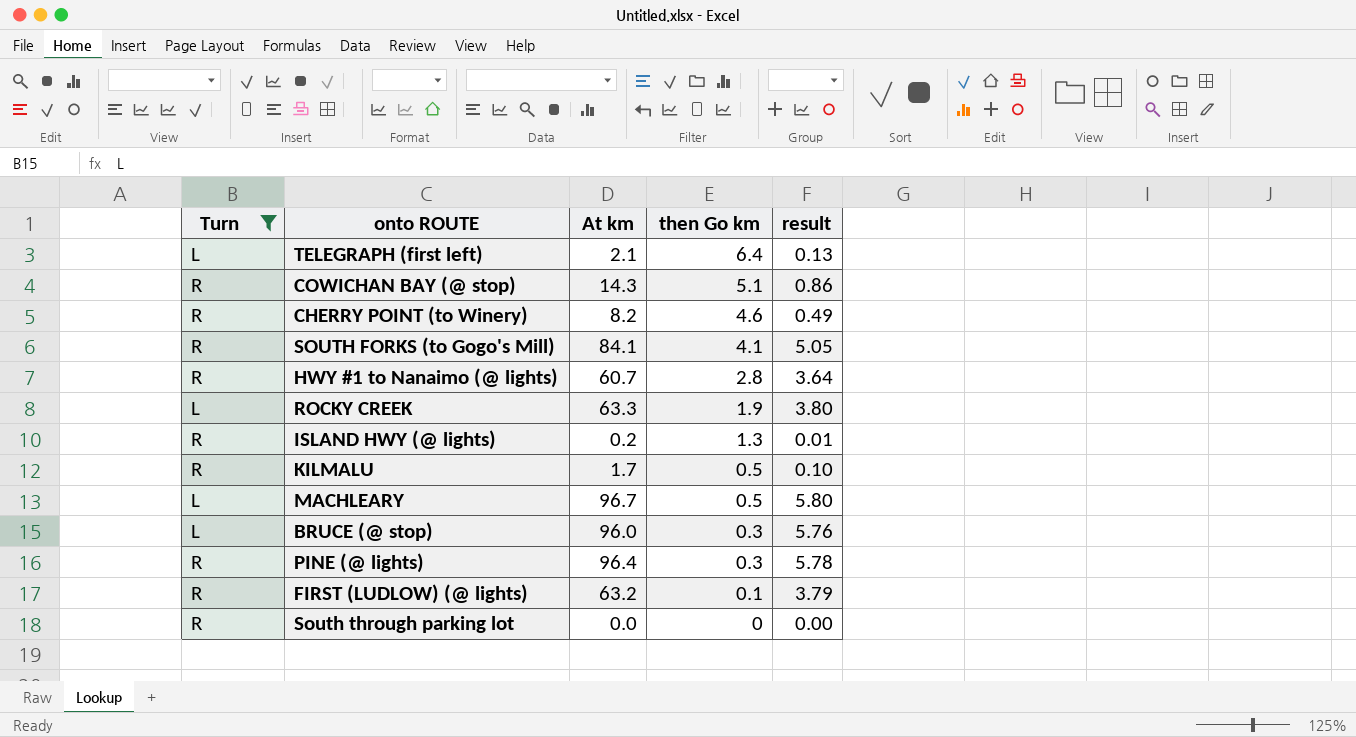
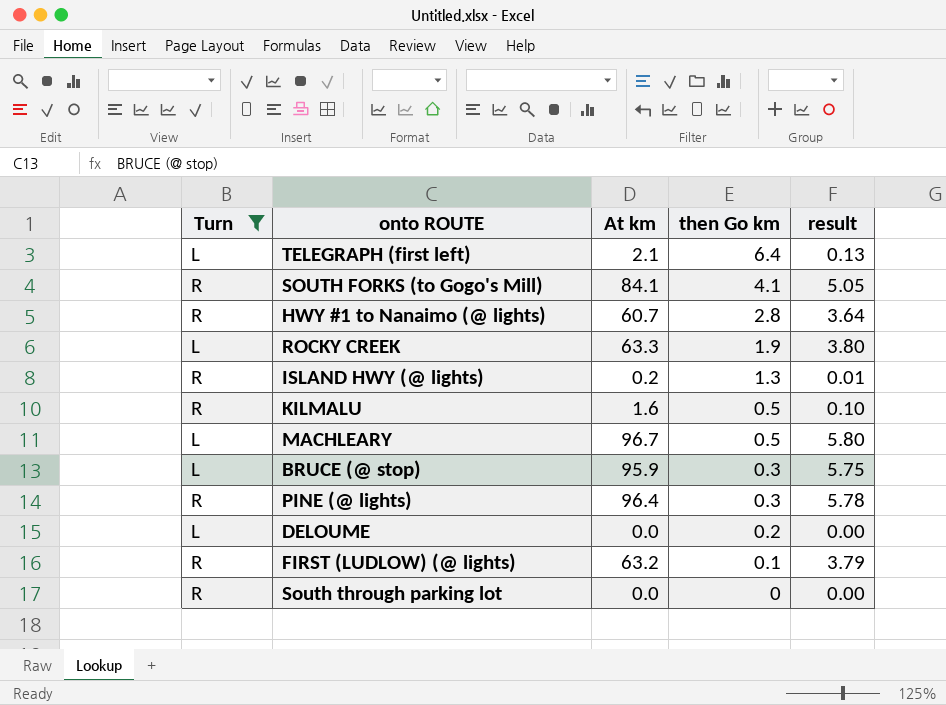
row COWICHAN BAY (@ stop): R | 14.3 | 5.1 | 0.86 -> none
row CHERRY POINT (to Winery): R | 8.2 | 4.6 | 0.49 -> none
KILMALU | At km: 1.7 -> 1.6
BRUCE (@ stop) | At km: 96.0 -> 95.9
BRUCE (@ stop) | result: 5.76 -> 5.75
row DELOUME: none -> L | 0.0 | 0.2 | 0.00

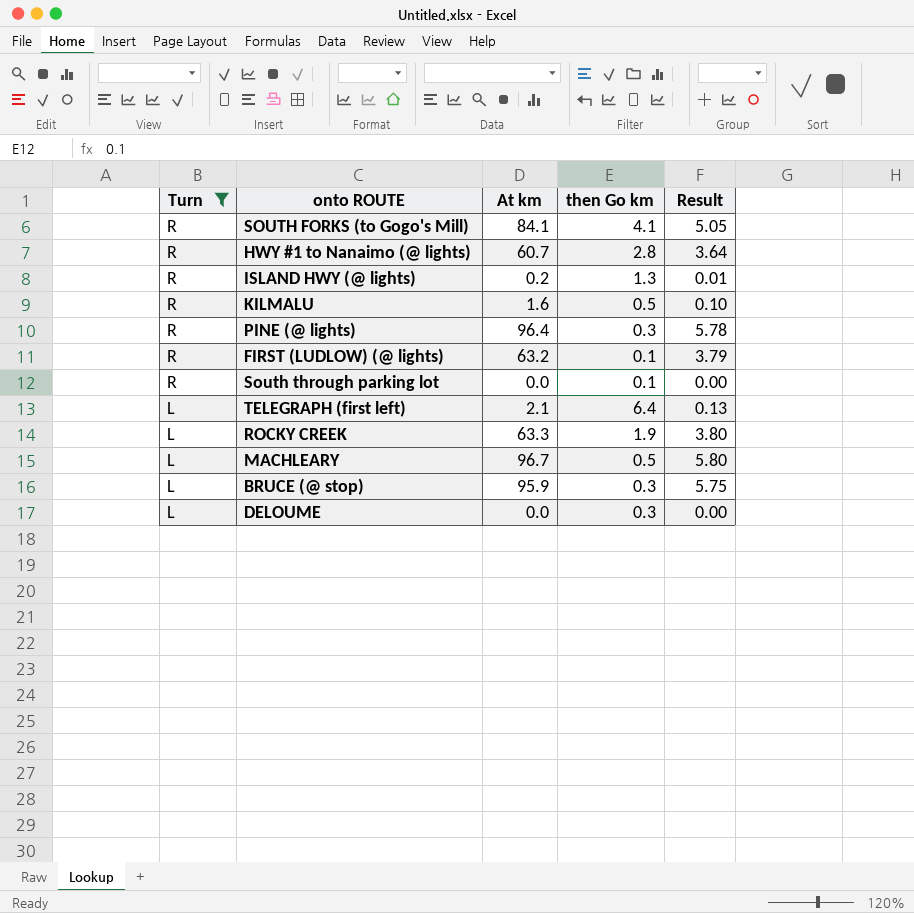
row order: then Go km descending -> Turn descending
column name: result -> Result
South through parking lot | then Go km: 0 -> 0.1
DELOUME | then Go km: 0.2 -> 0.3

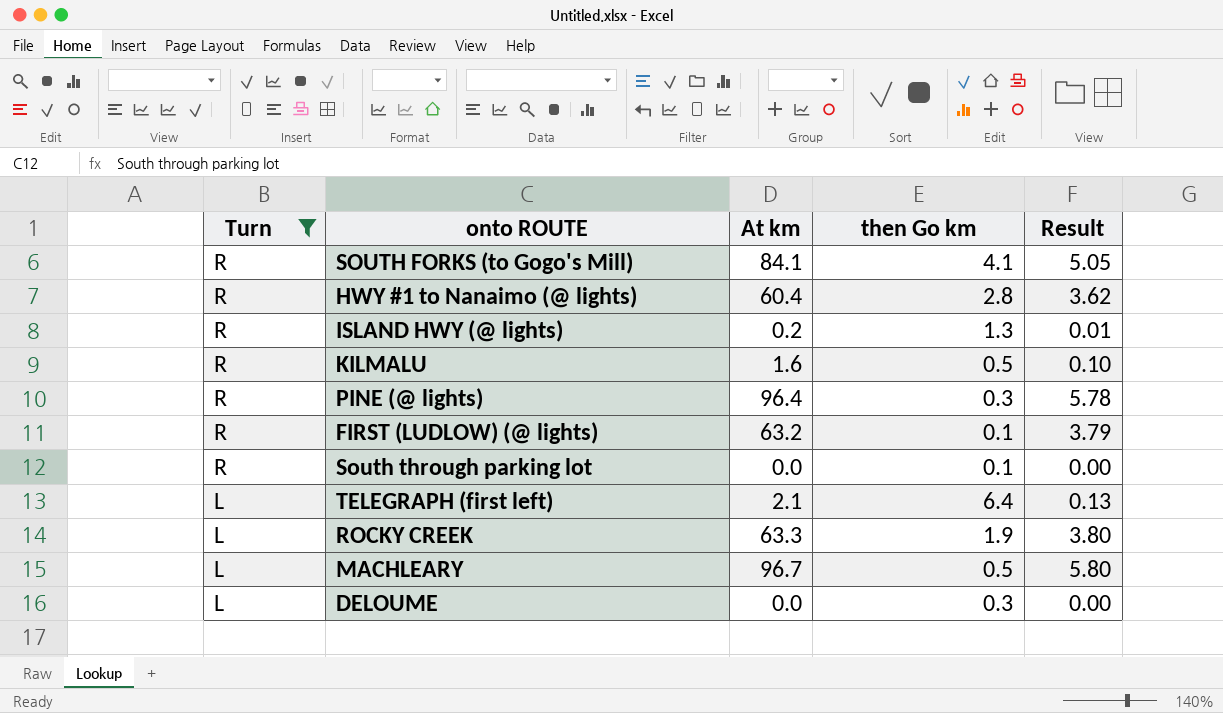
row BRUCE (@ stop): L | 95.9 | 0.3 | 5.75 -> none
HWY #1 to Nanaimo (@ lights) | At km: 60.7 -> 60.4
HWY #1 to Nanaimo (@ lights) | Result: 3.64 -> 3.62

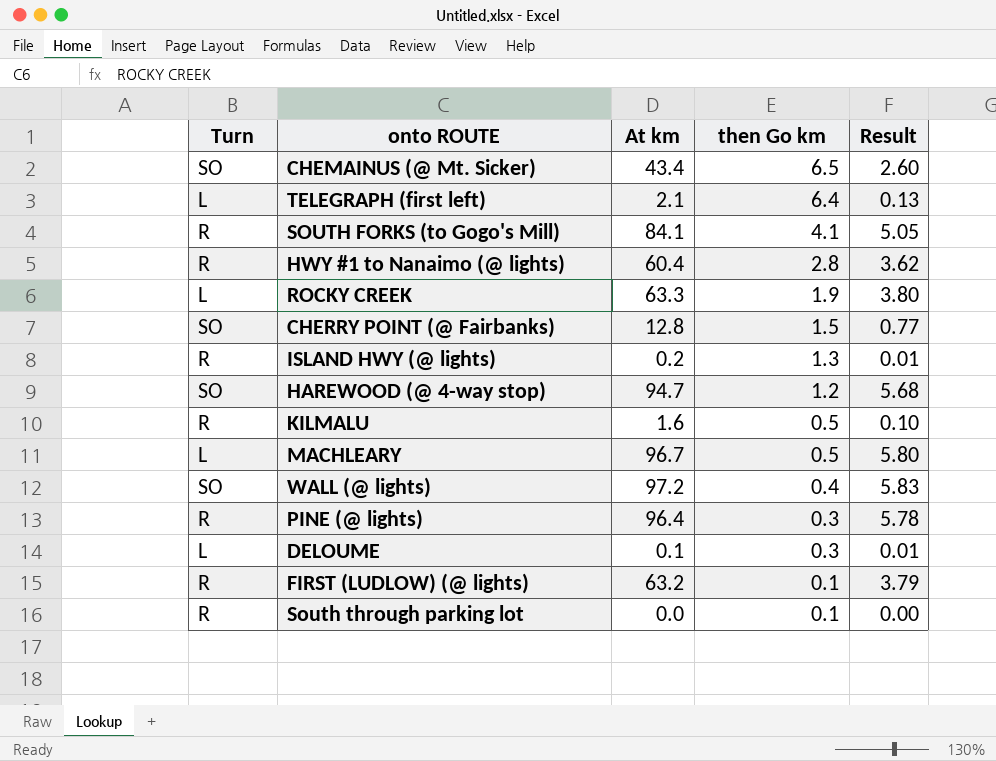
filter: Turn != SO -> none
row order: Turn descending -> then Go km descending
DELOUME | At km: 0.0 -> 0.1
DELOUME | Result: 0.00 -> 0.01

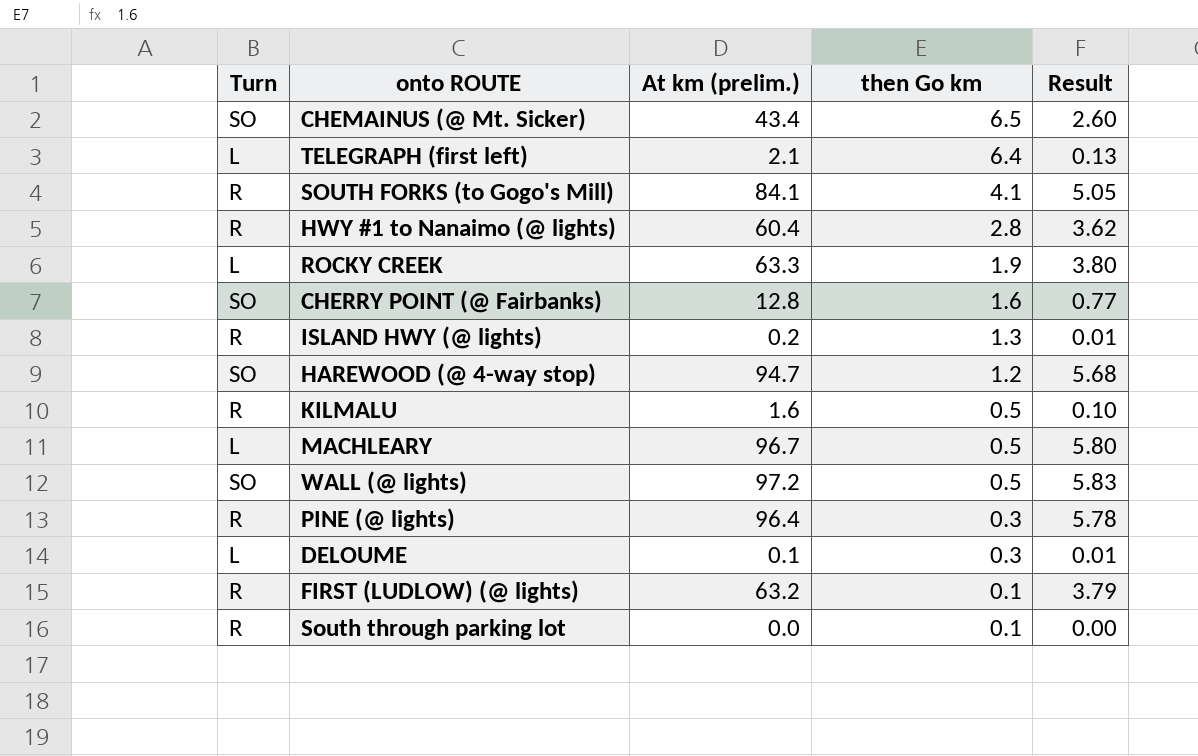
column name: At km -> At km (prelim.)
CHERRY POINT (@ Fairbanks) | then Go km: 1.5 -> 1.6
WALL (@ lights) | then Go km: 0.4 -> 0.5

